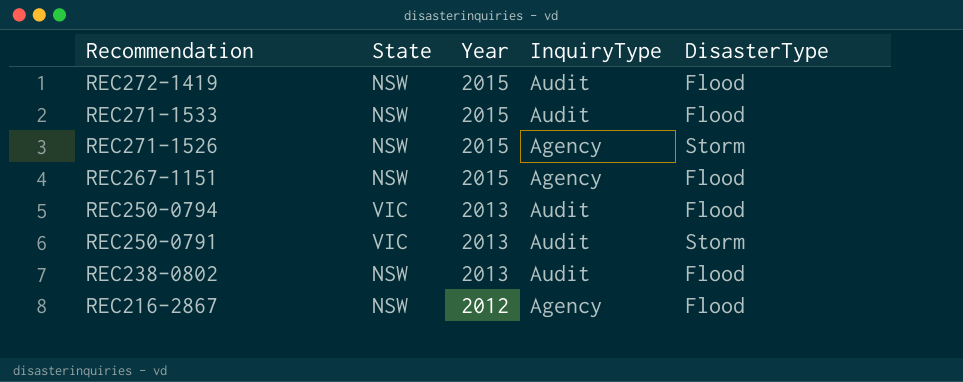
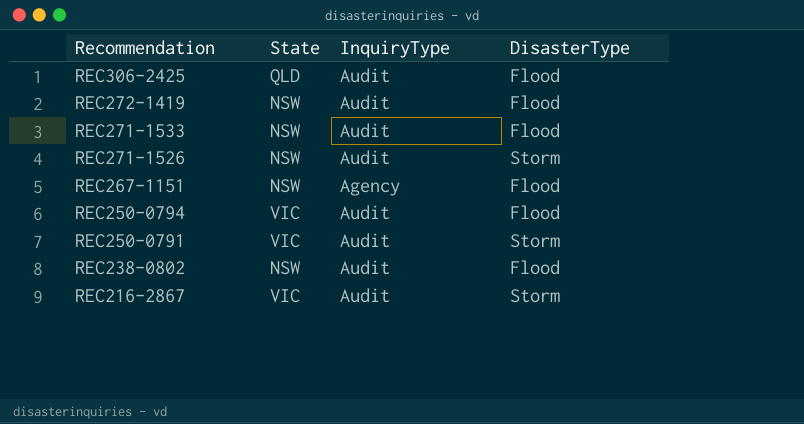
column Year | position: 3 -> none
row REC306-2425: none -> QLD | Audit | Flood
REC271-1526 | InquiryType: Agency -> Audit
REC216-2867 | State: NSW -> VIC
REC216-2867 | InquiryType: Agency -> Audit
REC216-2867 | DisasterType: Flood -> Storm

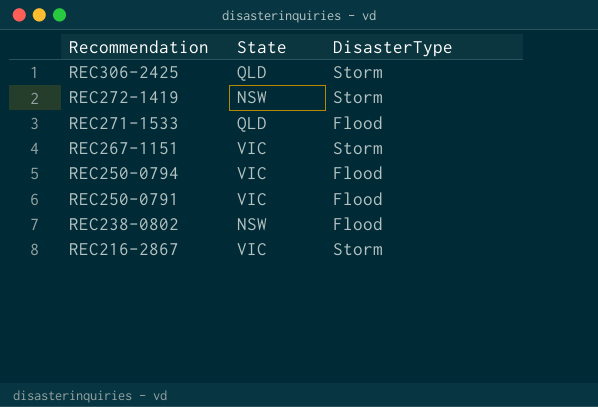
column InquiryType | position: 3 -> none
row REC271-1526: NSW | Audit | Storm -> none
REC306-2425 | DisasterType: Flood -> Storm
REC272-1419 | DisasterType: Flood -> Storm
REC271-1533 | State: NSW -> QLD
REC267-1151 | State: NSW -> VIC
REC267-1151 | DisasterType: Flood -> Storm
REC250-0791 | DisasterType: Storm -> Flood

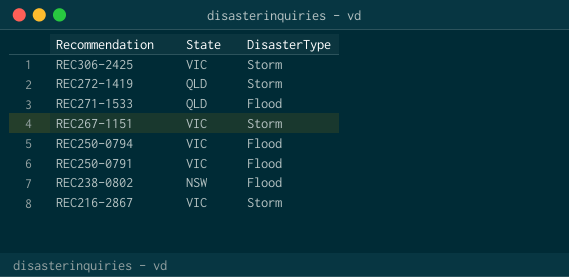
REC306-2425 | State: QLD -> VIC
REC272-1419 | State: NSW -> QLD

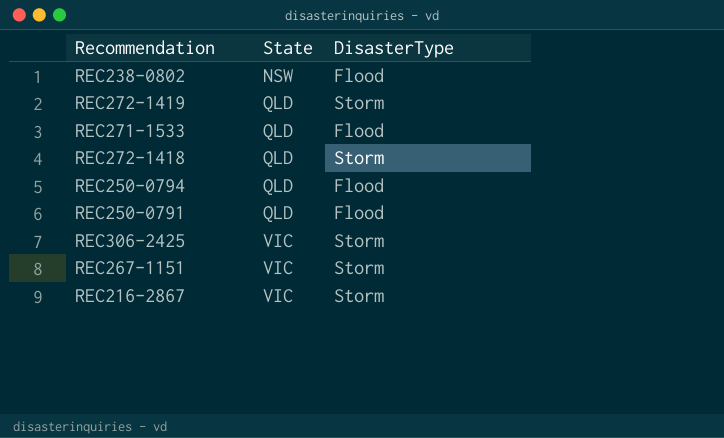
row order: Recommendation descending -> State ascending
row REC272-1418: none -> QLD | Storm
REC250-0794 | State: VIC -> QLD
REC250-0791 | State: VIC -> QLD

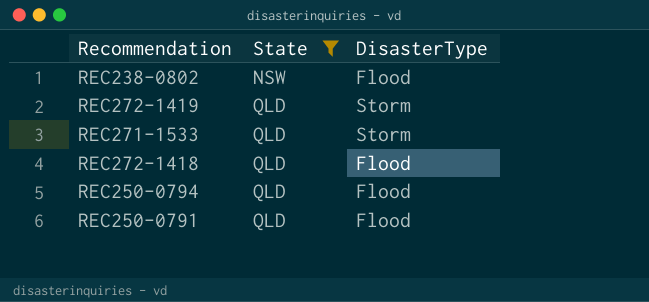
filter: none -> State != VIC
REC271-1533 | DisasterType: Flood -> Storm
REC272-1418 | DisasterType: Storm -> Flood

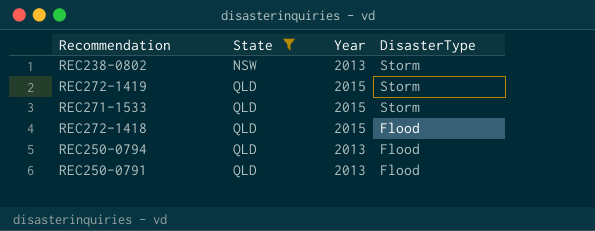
column Year | position: none -> 3
REC238-0802 | DisasterType: Flood -> Storm

